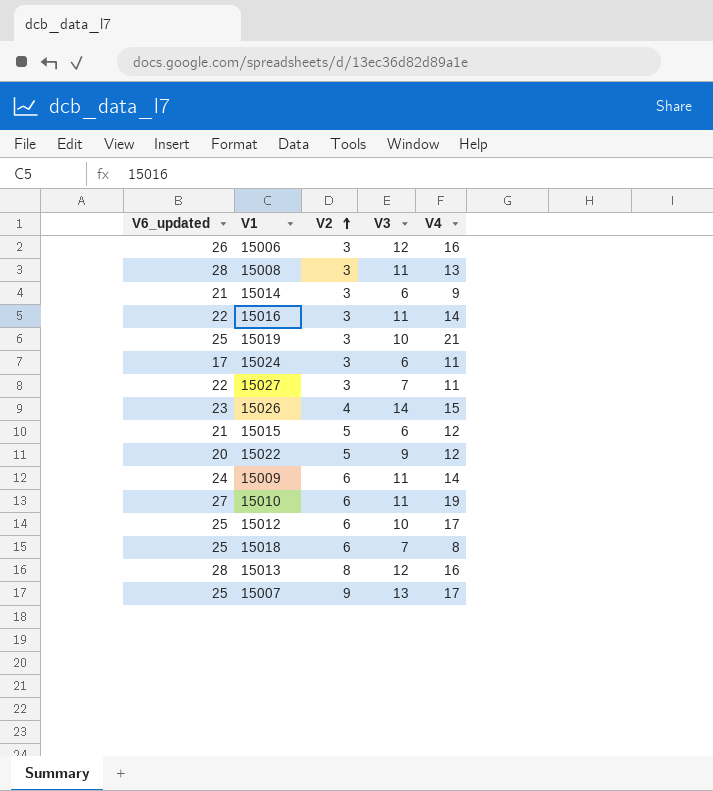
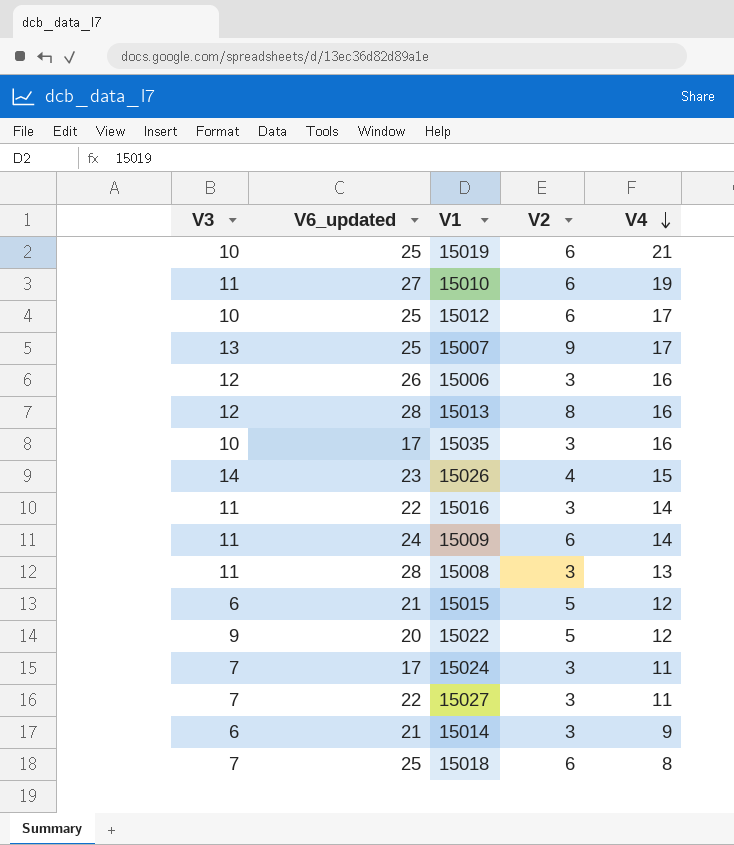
row order: V2 ascending -> V4 descending
column V3 | position: 4 -> 1
15019 | V2: 3 -> 6
row 15035: none -> 10 | 17 | 3 | 16
15024 | V3: 6 -> 7

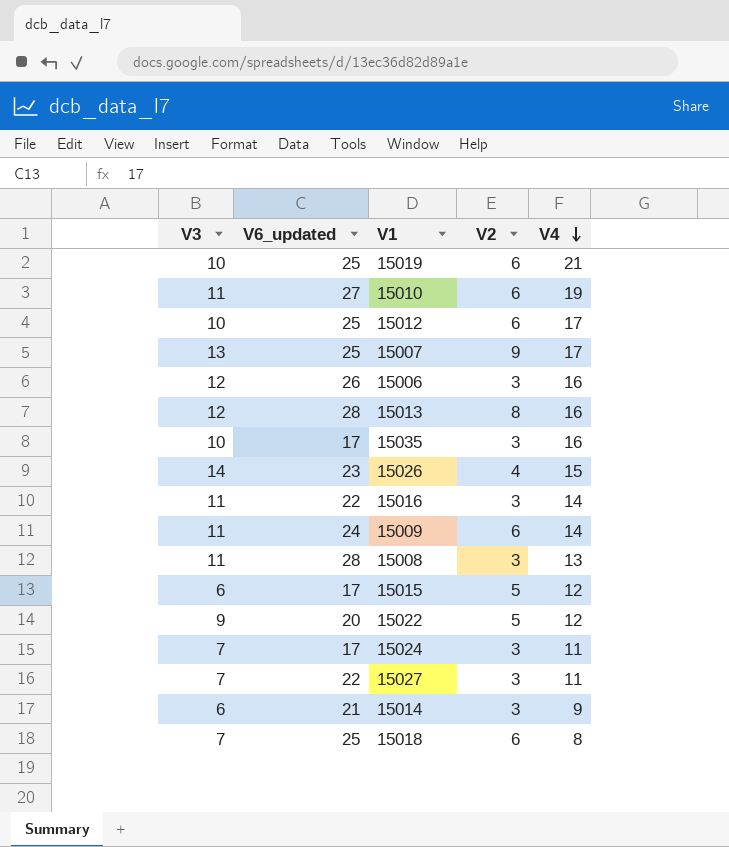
15015 | V6_updated: 21 -> 17

